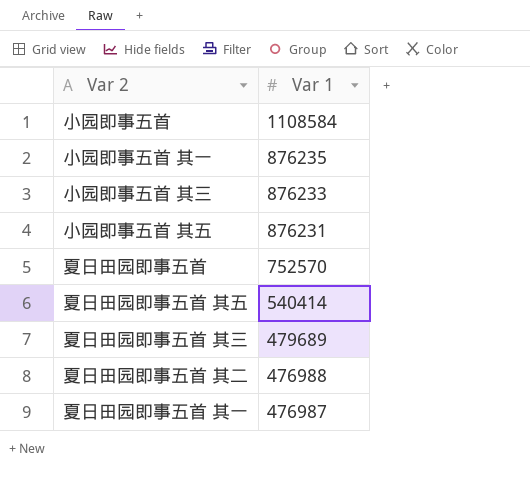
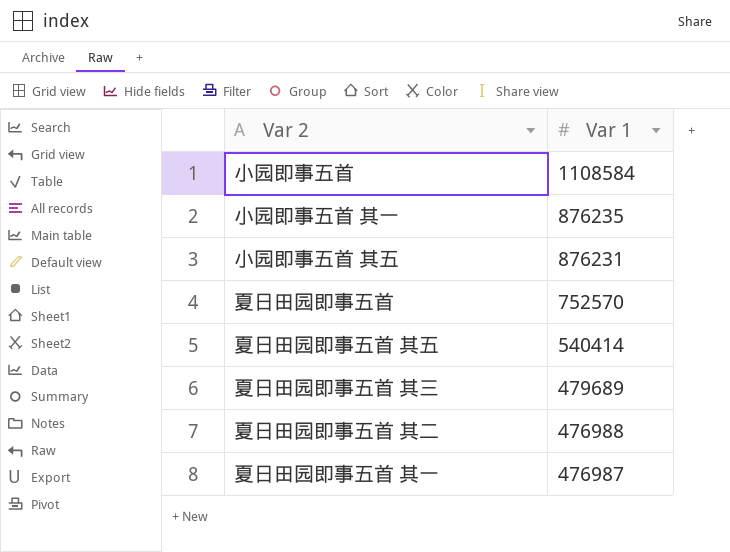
row 小园即事五首 其三: 876233 -> none

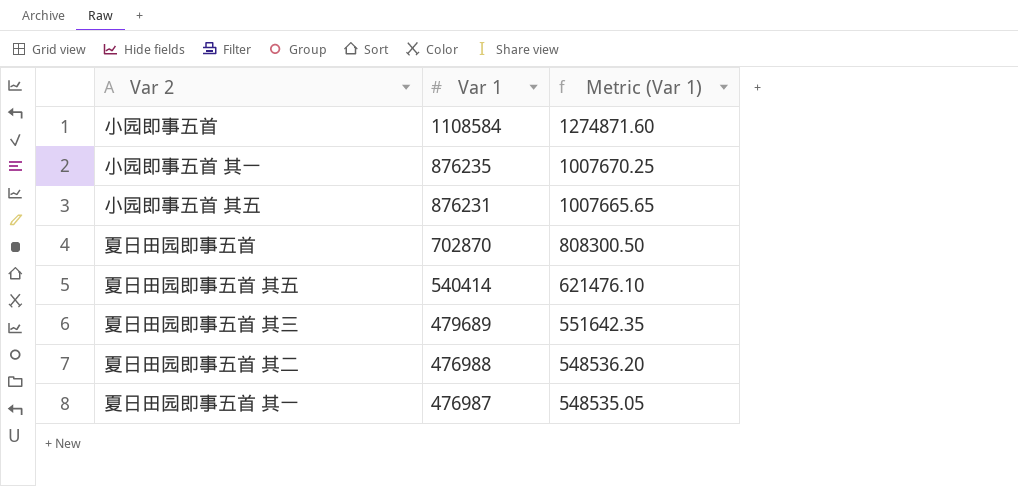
column Metric (Var 1) | formula: none -> [Var 1] * 1.15
夏日田园即事五首 | Var 1: 752570 -> 702870

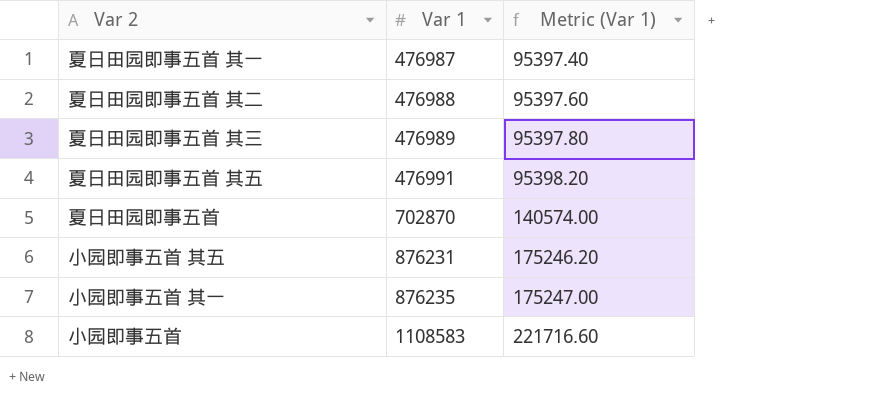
row order: Var 1 descending -> Var 1 ascending
column Metric (Var 1) | formula: [Var 1] * 1.15 -> [Var 1] * 0.2
夏日田园即事五首 其三 | Var 1: 479689 -> 476989
夏日田园即事五首 其五 | Var 1: 540414 -> 476991
小园即事五首 | Var 1: 1108584 -> 1108583

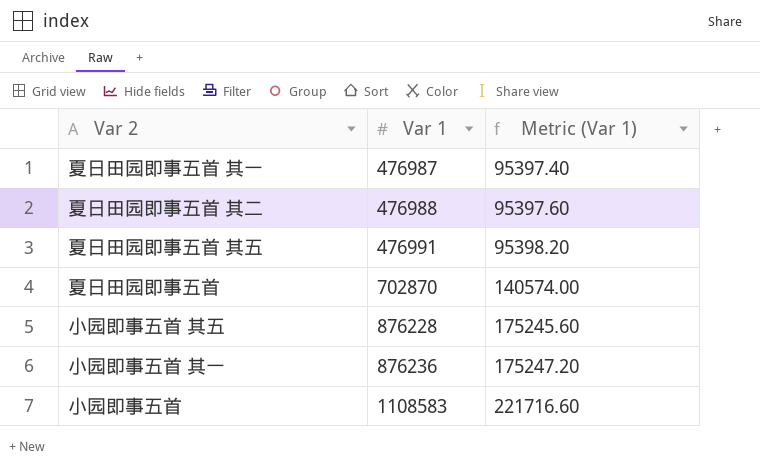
row 夏日田园即事五首 其三: 476989 | 95397.80 -> none
小园即事五首 其五 | Var 1: 876231 -> 876228
小园即事五首 其五 | Metric (Var 1): 175246.20 -> 175245.60
小园即事五首 其一 | Var 1: 876235 -> 876236
小园即事五首 其一 | Metric (Var 1): 175247.00 -> 175247.20

